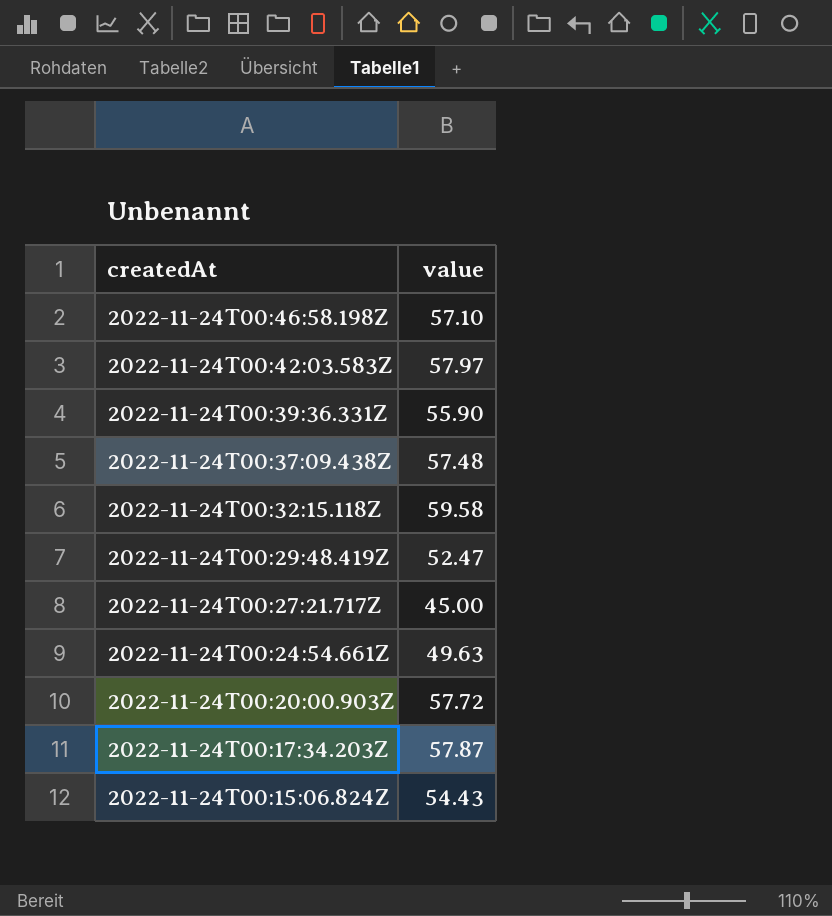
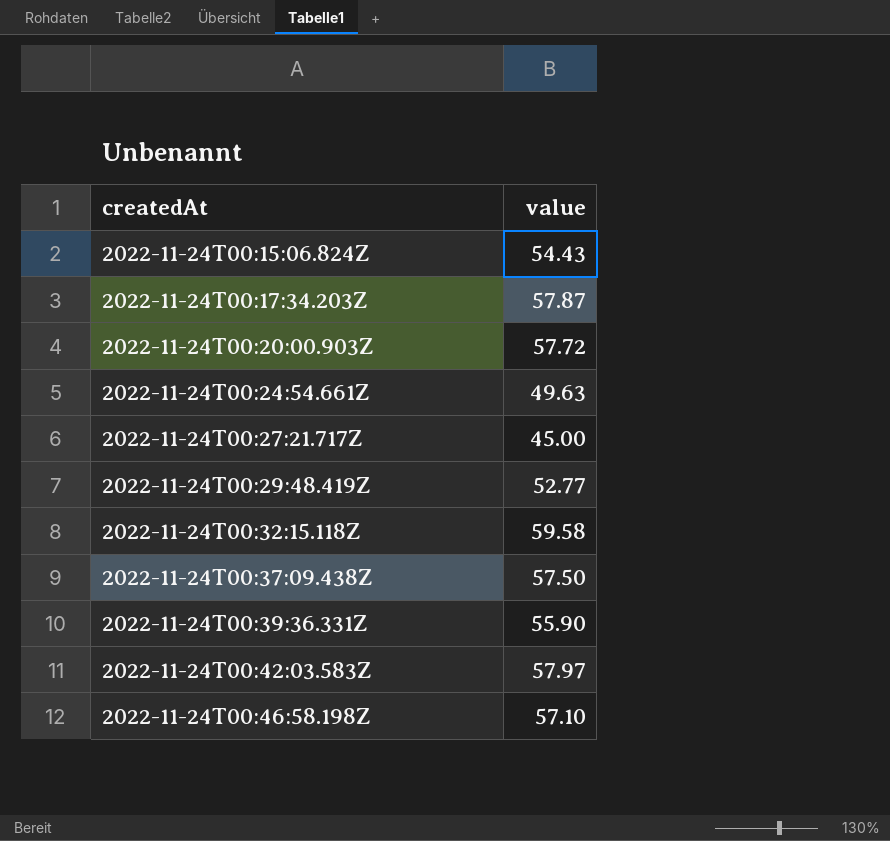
row order: createdAt descending -> createdAt ascending
2022-11-24T00:29:48.419Z | value: 52.47 -> 52.77
2022-11-24T00:37:09.438Z | value: 57.48 -> 57.50

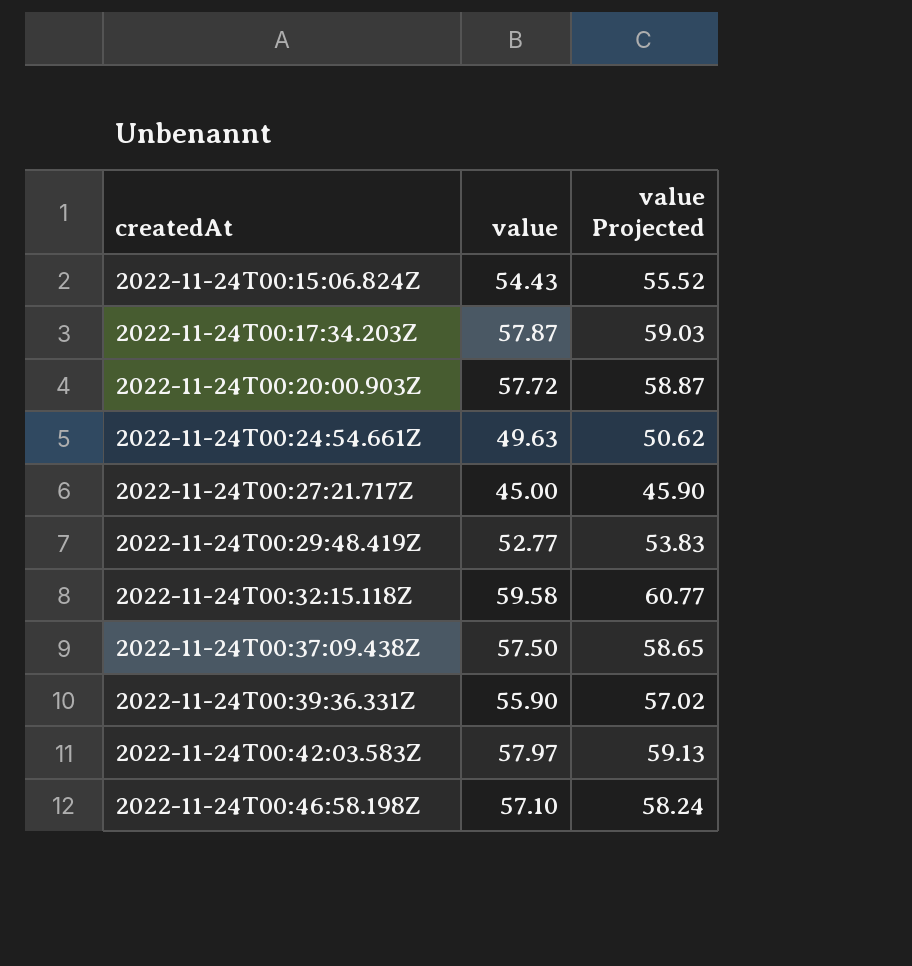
column value Projected | formula: none -> [value] * 1.02

